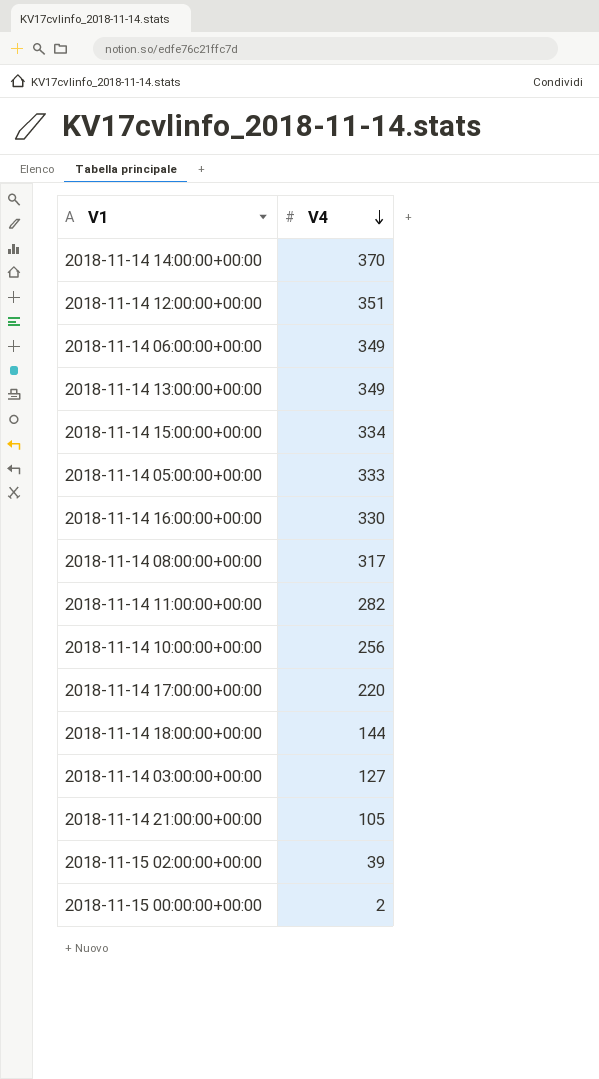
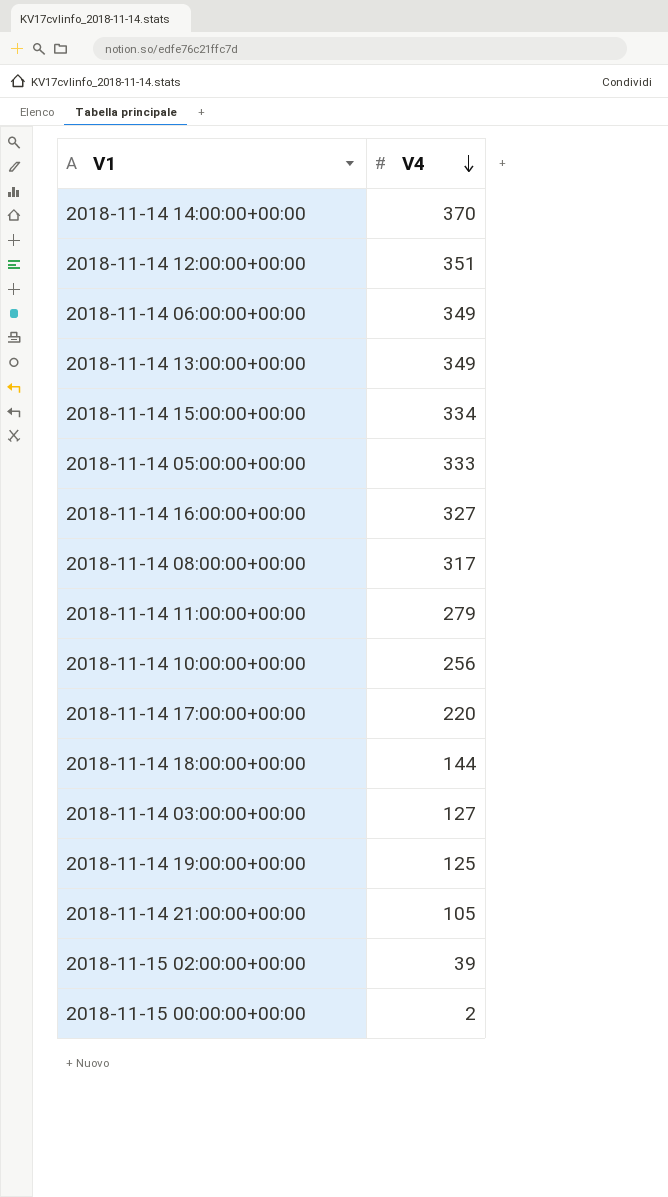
2018-11-14 16:00:00+00:00 | V4: 330 -> 327
2018-11-14 11:00:00+00:00 | V4: 282 -> 279
row 2018-11-14 19:00:00+00:00: none -> 125

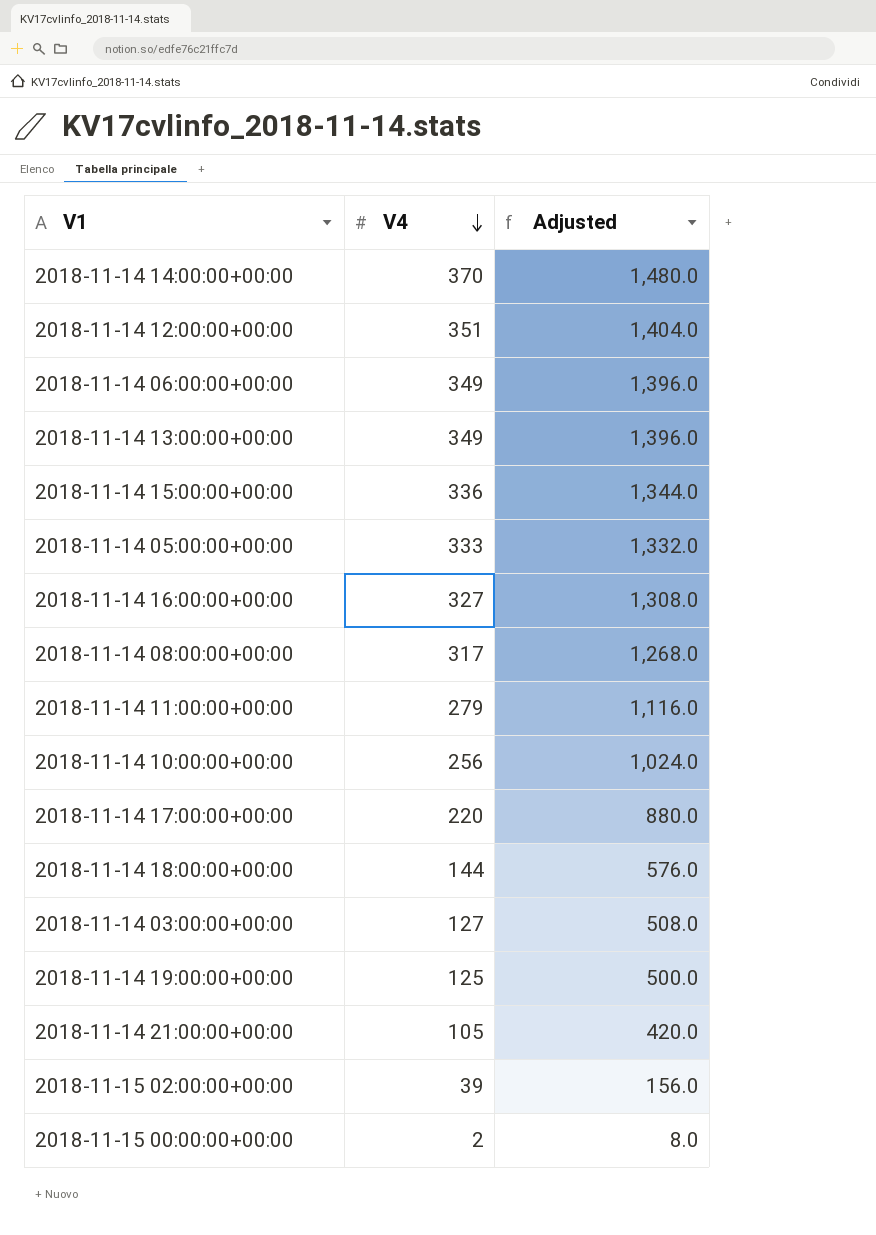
column Adjusted | formula: none -> [V4] * 4
2018-11-14 15:00:00+00:00 | V4: 334 -> 336

